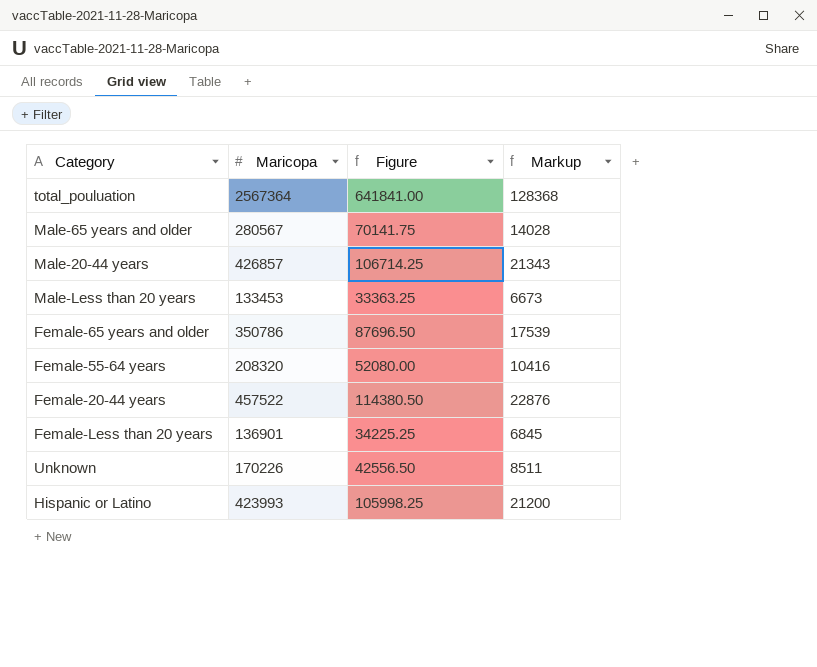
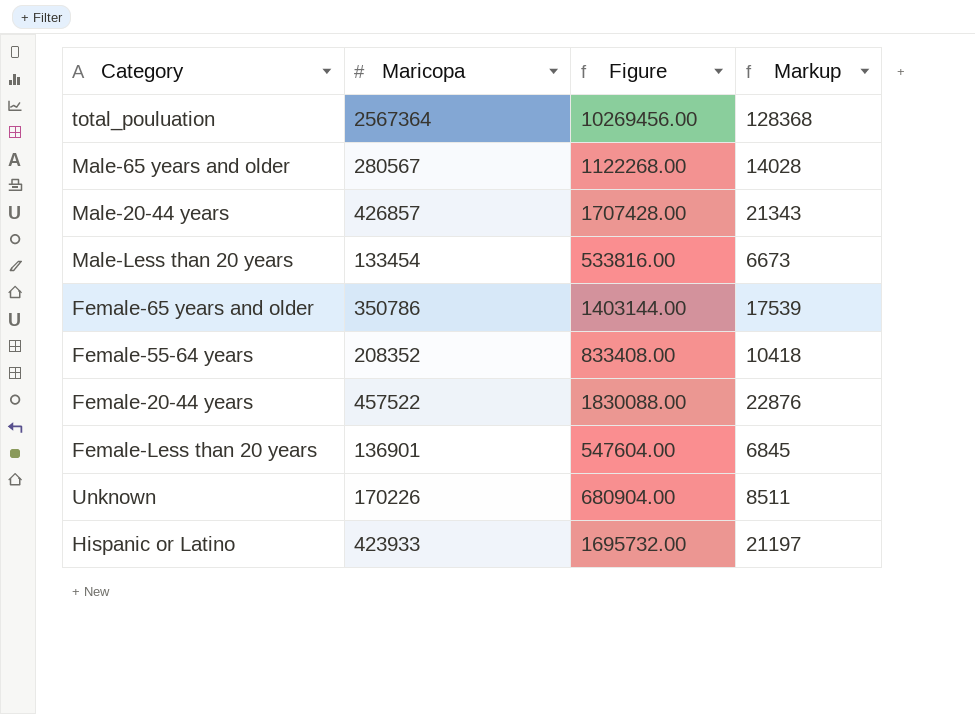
column Figure | formula: [Maricopa] * 0.25 -> [Maricopa] * 4
Male-Less than 20 years | Maricopa: 133453 -> 133454
Female-55-64 years | Maricopa: 208320 -> 208352
Female-55-64 years | Markup: 10416 -> 10418
Hispanic or Latino | Maricopa: 423993 -> 423933
Hispanic or Latino | Markup: 21200 -> 21197

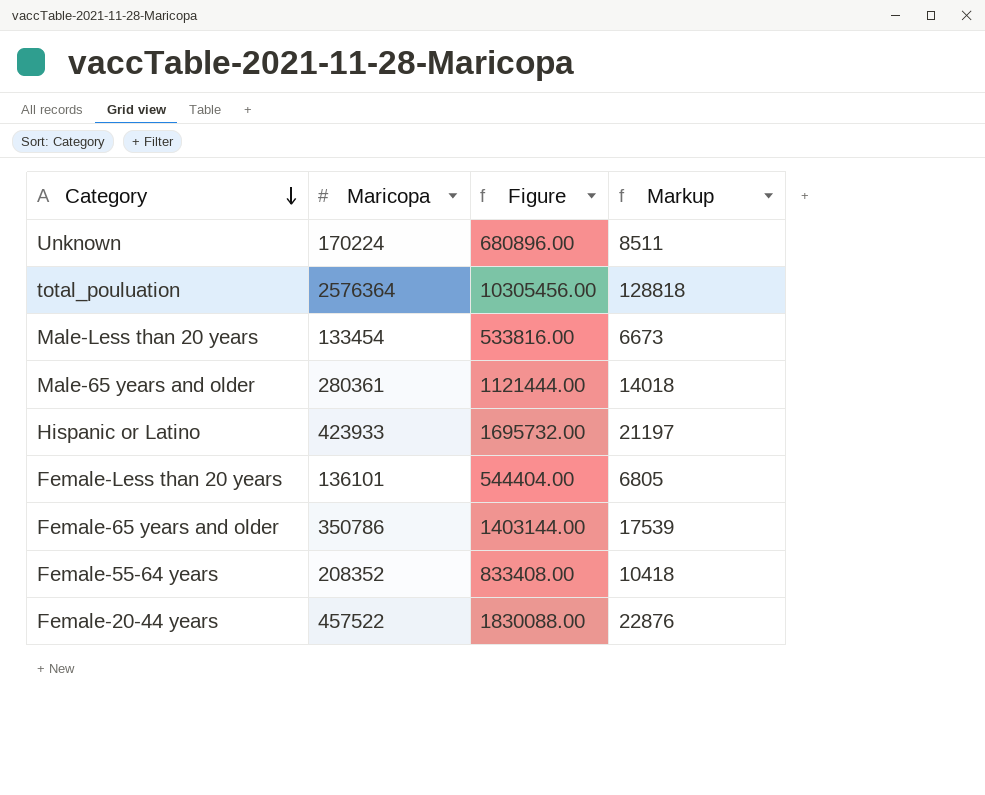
row order: none -> Category descending
row Male-20-44 years: 426857 | 1707428.00 | 21343 -> none
Unknown | Maricopa: 170226 -> 170224
Unknown | Figure: 680904.00 -> 680896.00
total_pouluation | Maricopa: 2567364 -> 2576364
total_pouluation | Figure: 10269456.00 -> 10305456.00
total_pouluation | Markup: 128368 -> 128818
Male-65 years and older | Maricopa: 280567 -> 280361
Male-65 years and older | Figure: 1122268.00 -> 1121444.00
Male-65 years and older | Markup: 14028 -> 14018
Female-Less than 20 years | Maricopa: 136901 -> 136101
Female-Less than 20 years | Figure: 547604.00 -> 544404.00
Female-Less than 20 years | Markup: 6845 -> 6805

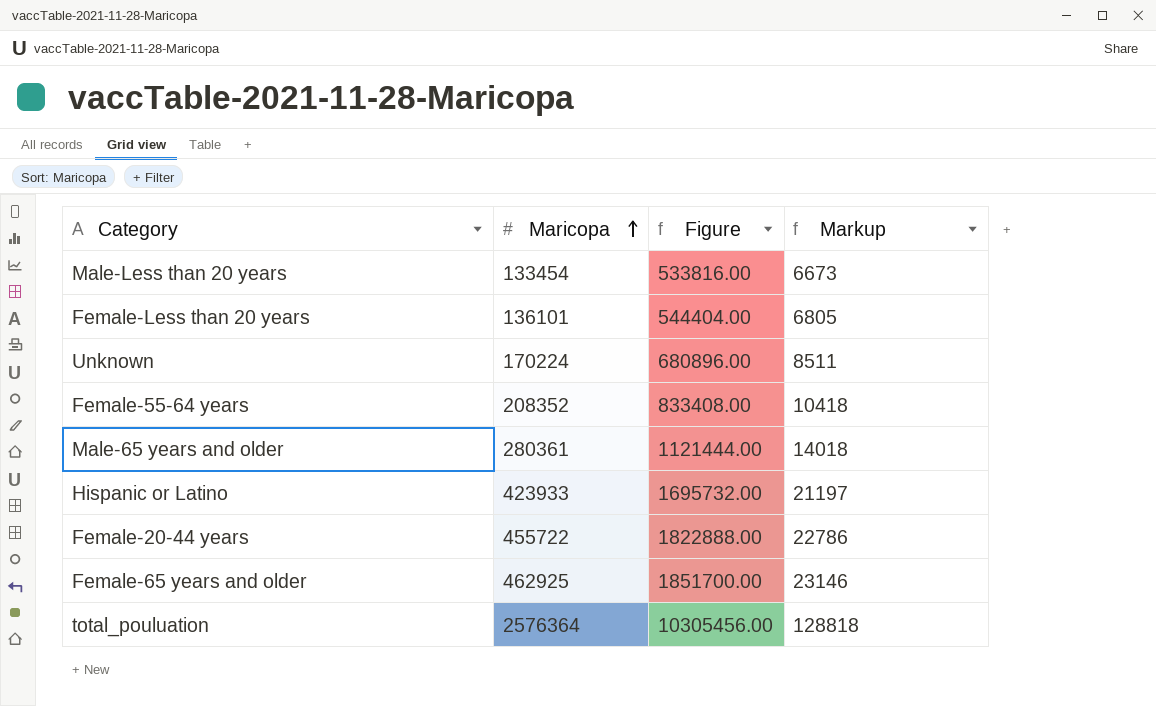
row order: Category descending -> Maricopa ascending
Female-20-44 years | Maricopa: 457522 -> 455722
Female-20-44 years | Figure: 1830088.00 -> 1822888.00
Female-20-44 years | Markup: 22876 -> 22786
Female-65 years and older | Maricopa: 350786 -> 462925
Female-65 years and older | Figure: 1403144.00 -> 1851700.00
Female-65 years and older | Markup: 17539 -> 23146

